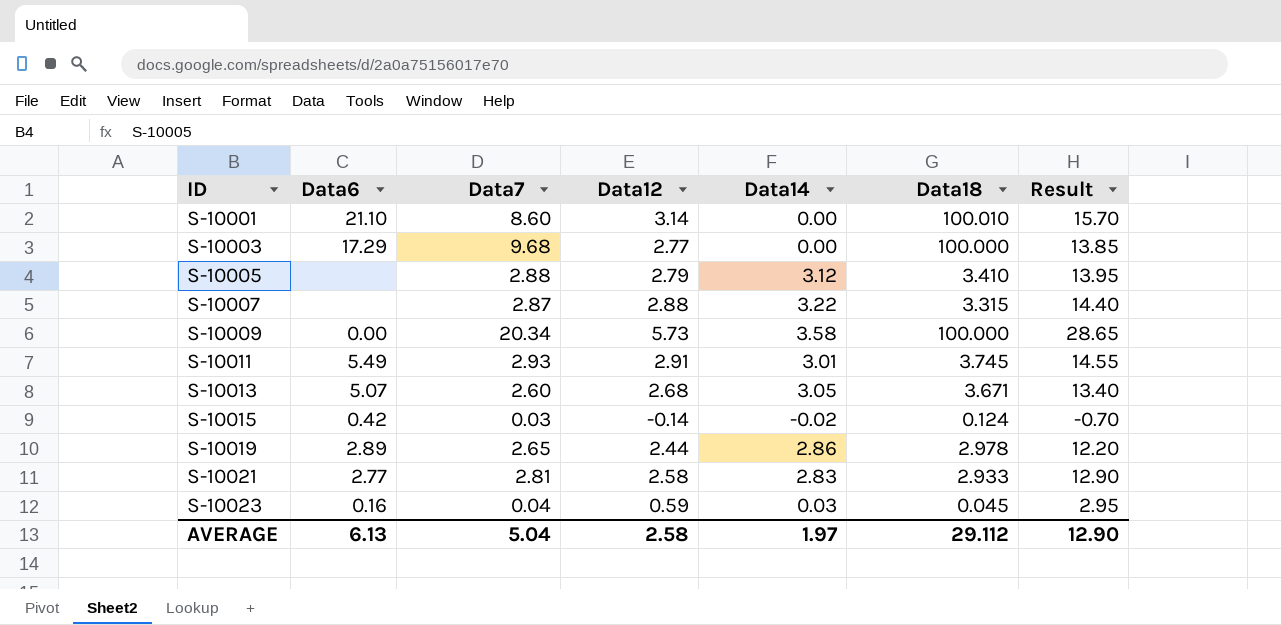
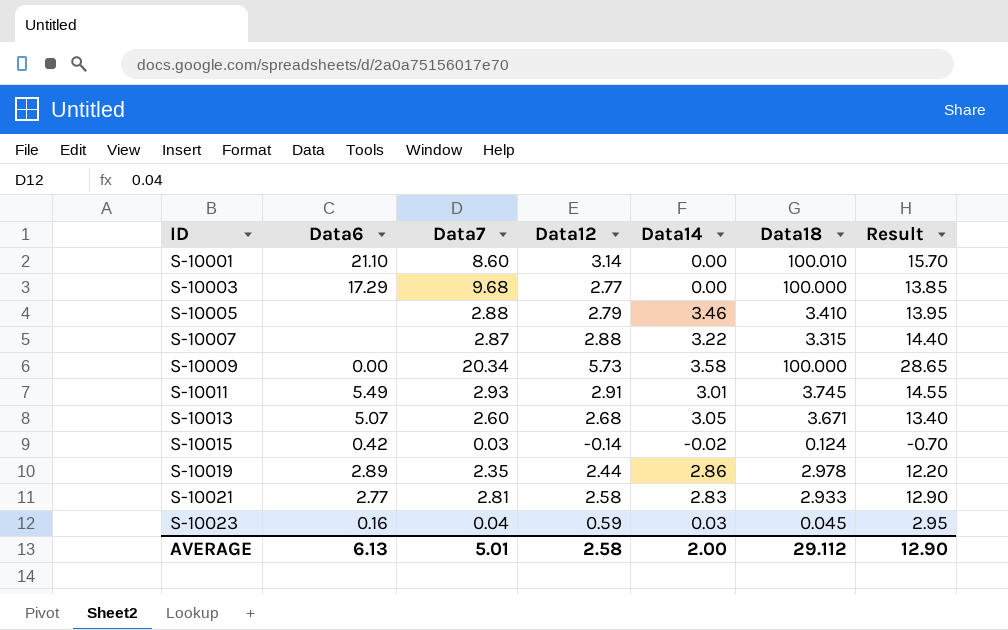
S-10005 | Data14: 3.12 -> 3.46
S-10019 | Data7: 2.65 -> 2.35
AVERAGE | Data7: 5.04 -> 5.01
AVERAGE | Data14: 1.97 -> 2.00

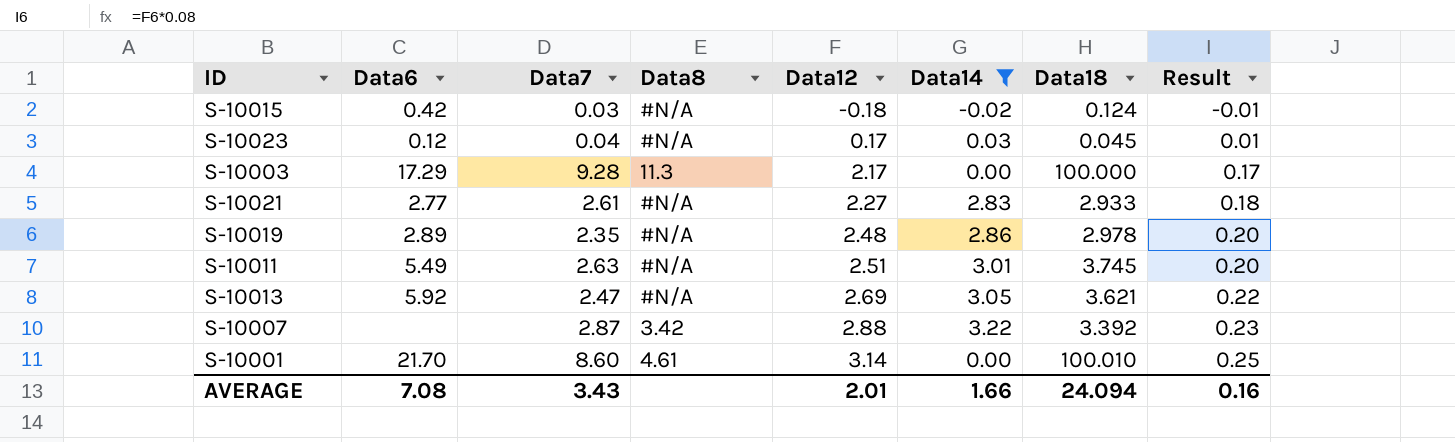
filter: none -> Data14 <= 3.22
row order: ID ascending -> Data12 ascending
column Data8 | position: none -> 4
column Result | formula: [Data12] * 5 -> [Data12] * 0.08
S-10015 | Data12: -0.14 -> -0.18
S-10023 | Data6: 0.16 -> 0.12
S-10023 | Data12: 0.59 -> 0.17
S-10003 | Data7: 9.68 -> 9.28
S-10003 | Data12: 2.77 -> 2.17
S-10021 | Data7: 2.81 -> 2.61
S-10021 | Data12: 2.58 -> 2.27
S-10019 | Data12: 2.44 -> 2.48
S-10011 | Data7: 2.93 -> 2.63
S-10011 | Data12: 2.91 -> 2.51
S-10013 | Data6: 5.07 -> 5.92
S-10013 | Data7: 2.60 -> 2.47
S-10013 | Data12: 2.68 -> 2.69
S-10013 | Data18: 3.671 -> 3.621
S-10007 | Data18: 3.315 -> 3.392
S-10001 | Data6: 21.10 -> 21.70
AVERAGE | Data6: 6.13 -> 7.08
AVERAGE | Data7: 5.01 -> 3.43
AVERAGE | Data12: 2.58 -> 2.01
AVERAGE | Data14: 2.00 -> 1.66
AVERAGE | Data18: 29.112 -> 24.094
AVERAGE | Result: 12.90 -> 0.16

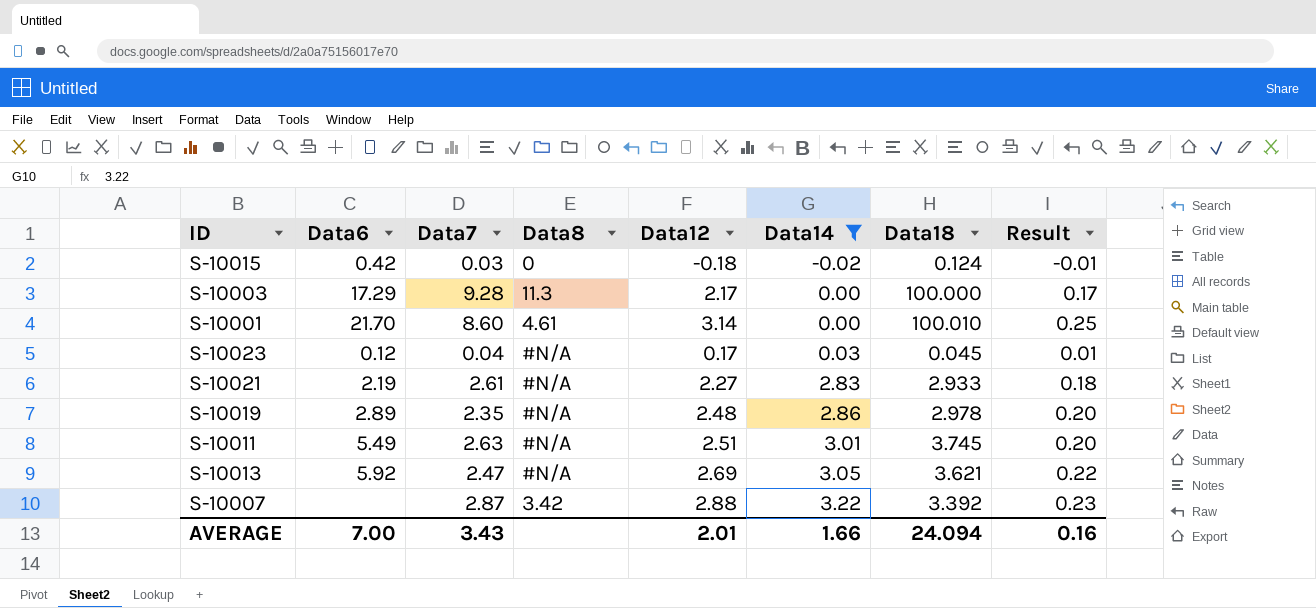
row order: Data12 ascending -> Data14 ascending
S-10015 | Data8: #N/A -> 0
S-10021 | Data6: 2.77 -> 2.19
AVERAGE | Data6: 7.08 -> 7.00

